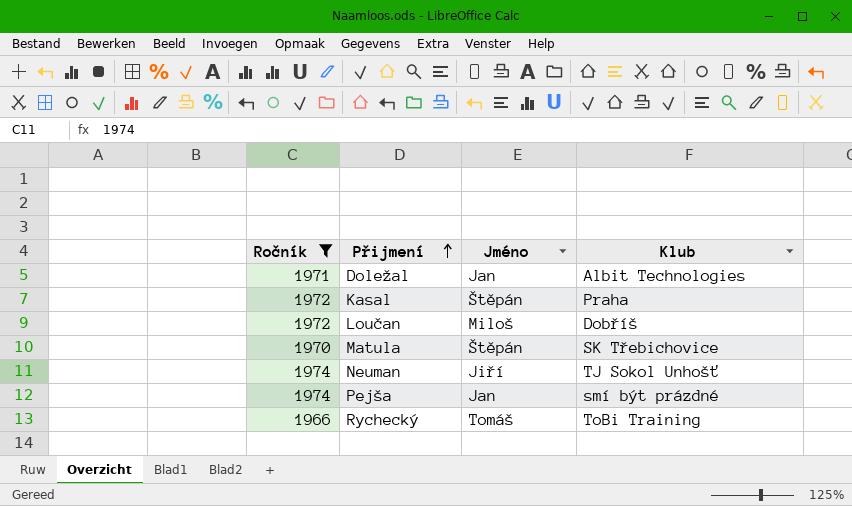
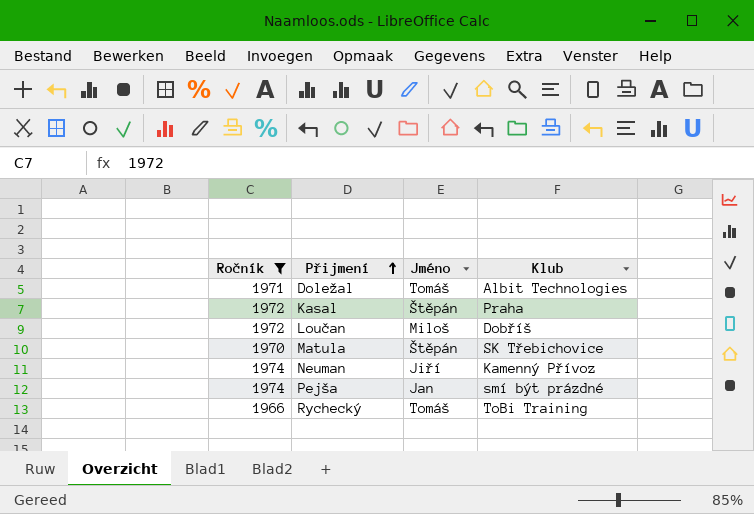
Doležal | Jméno: Jan -> Tomáš
Neuman | Klub: TJ Sokol Unhošť -> Kamenný Přívoz

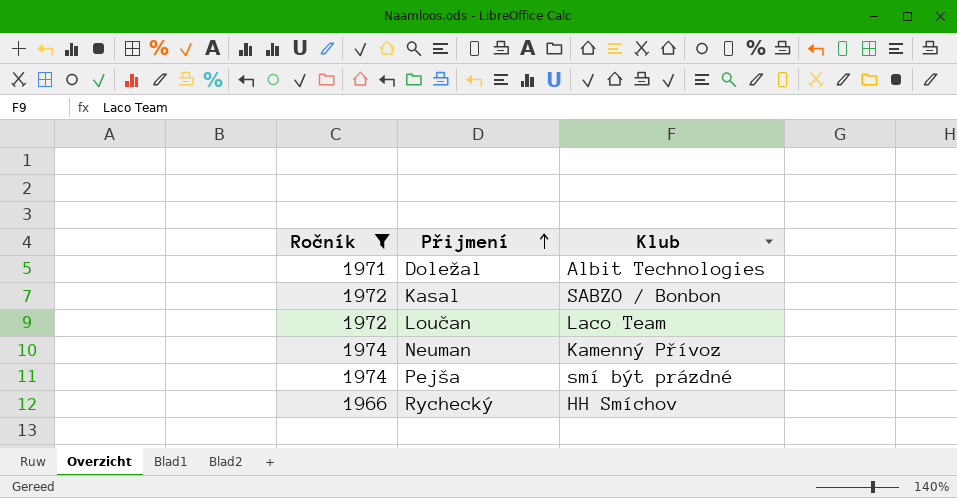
column Jméno | position: 3 -> none
row Matula: 1970 | Štěpán | SK Třebichovice -> none
Kasal | Klub: Praha -> SABZO / Bonbon
Loučan | Klub: Dobříš -> Laco Team
Rychecký | Klub: ToBi Training -> HH Smíchov

